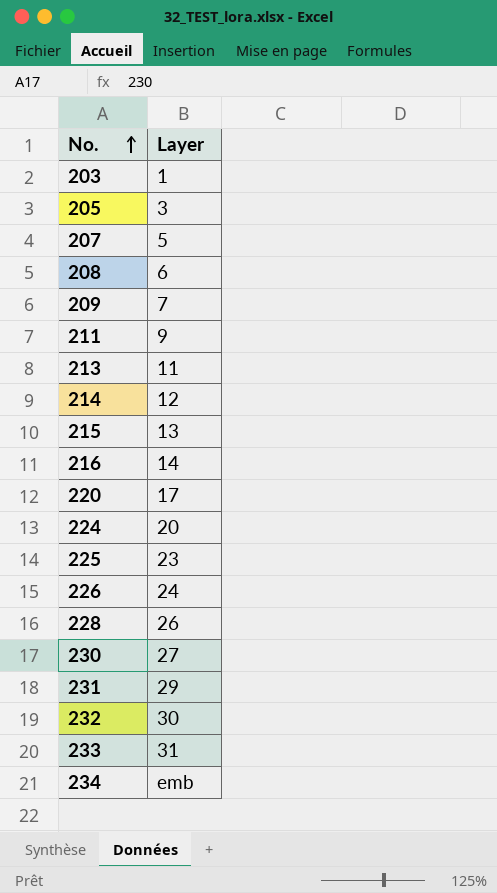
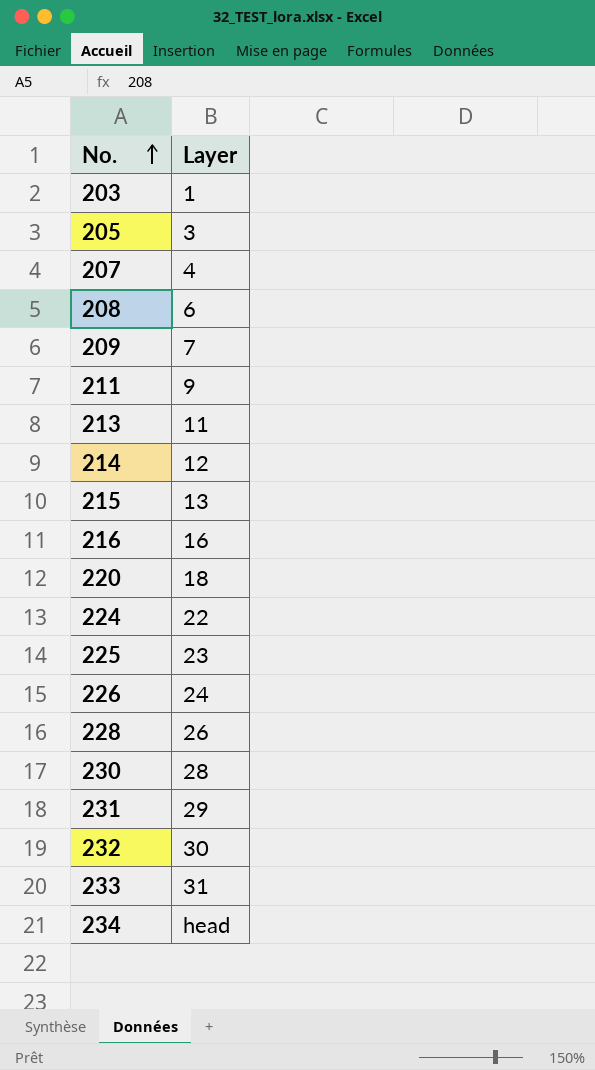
207 | Layer: 5 -> 4
216 | Layer: 14 -> 16
220 | Layer: 17 -> 18
224 | Layer: 20 -> 22
230 | Layer: 27 -> 28
234 | Layer: emb -> head

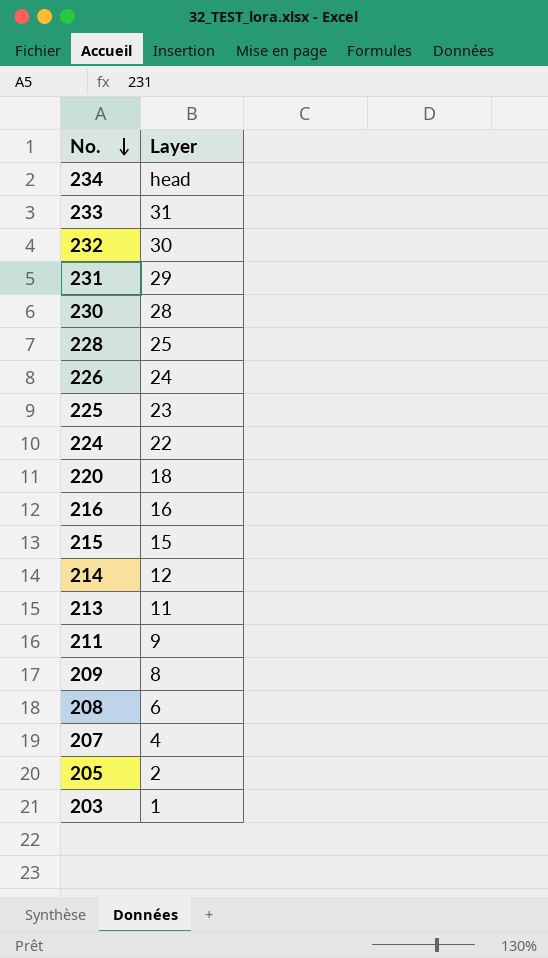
row order: No. ascending -> No. descending
228 | Layer: 26 -> 25
215 | Layer: 13 -> 15
209 | Layer: 7 -> 8
205 | Layer: 3 -> 2

